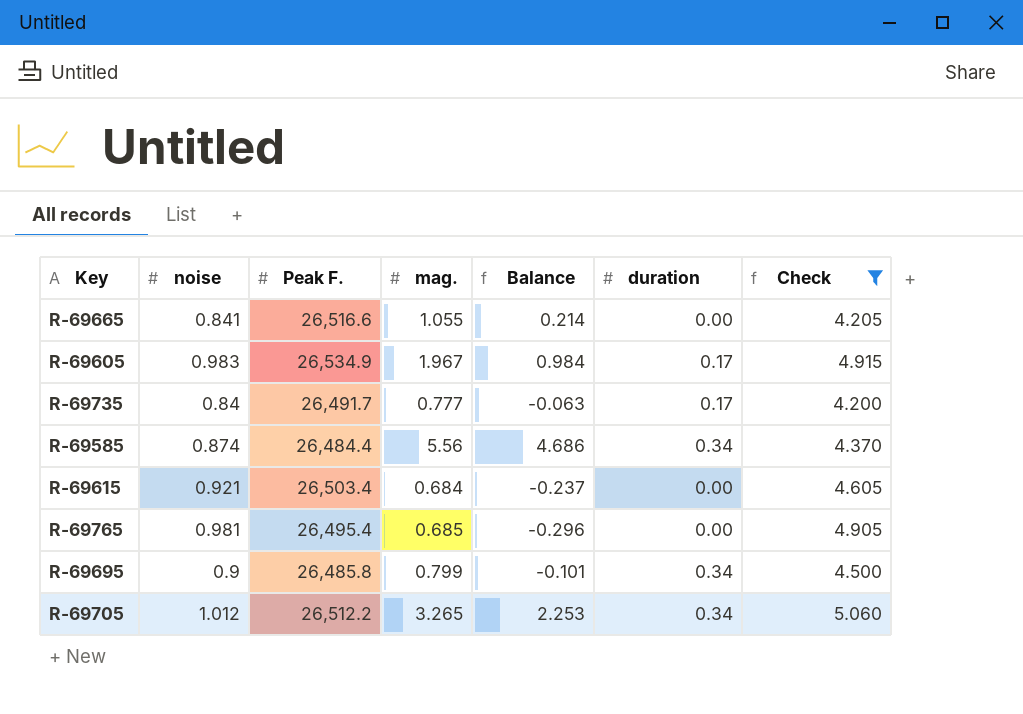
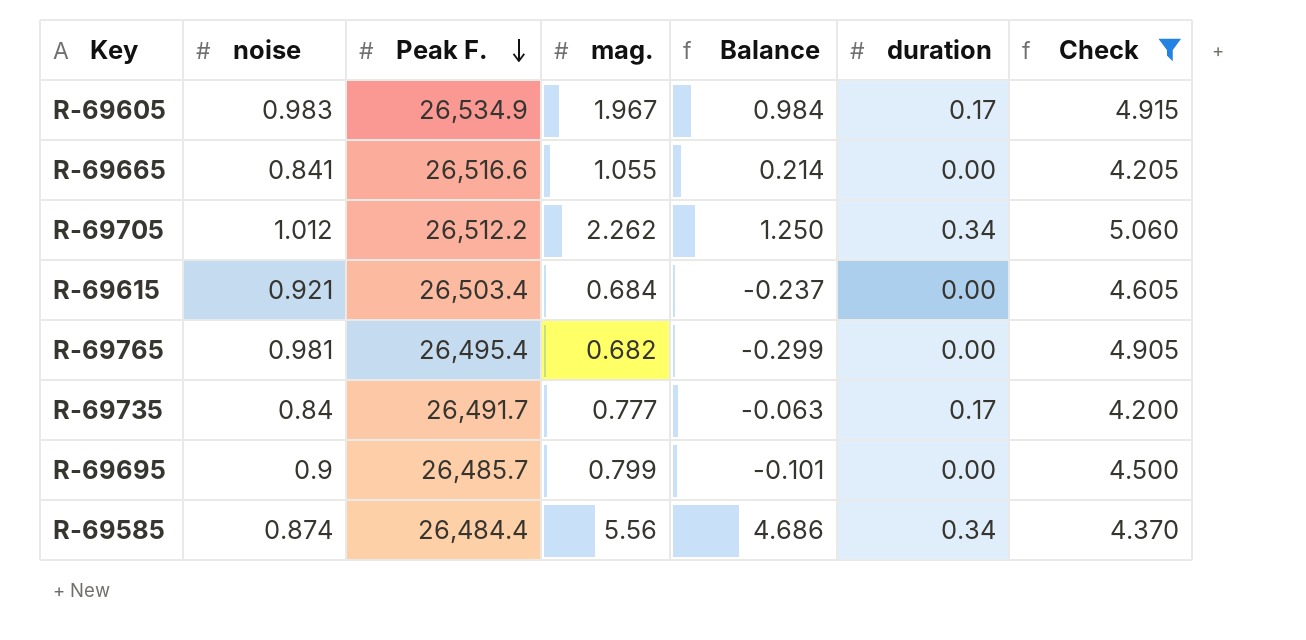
row order: none -> Peak F. descending
R-69705 | mag.: 3.265 -> 2.262
R-69705 | Balance: 2.253 -> 1.250
R-69765 | mag.: 0.685 -> 0.682
R-69765 | Balance: -0.296 -> -0.299
R-69695 | Peak F.: 26,485.8 -> 26,485.7
R-69695 | duration: 0.34 -> 0.00

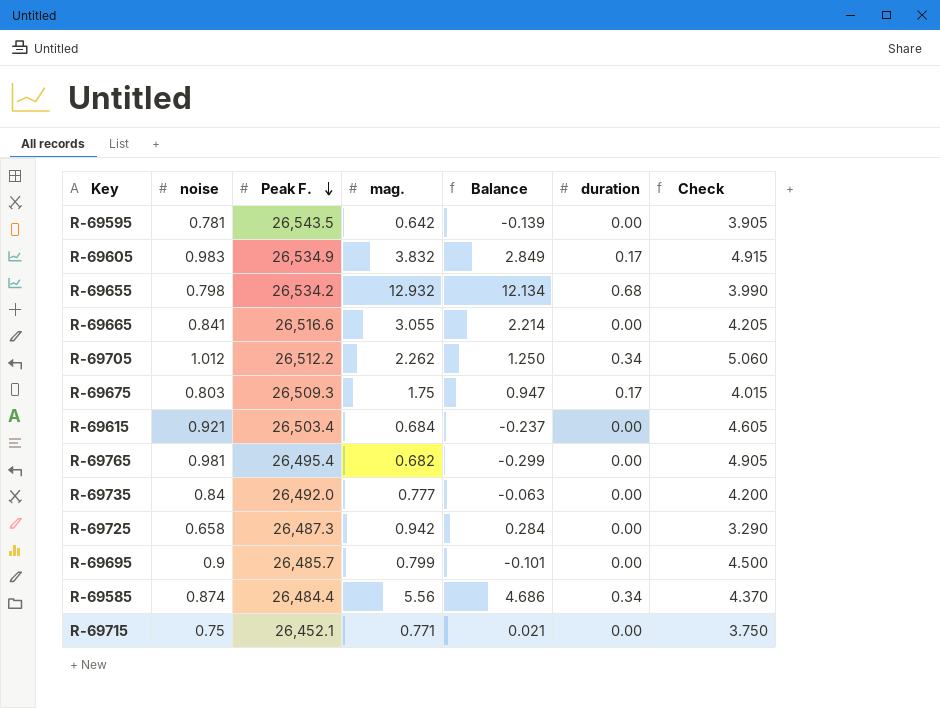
filter: Check >= 4.200 -> none
R-69605 | mag.: 1.967 -> 3.832
R-69605 | Balance: 0.984 -> 2.849
R-69665 | mag.: 1.055 -> 3.055
R-69665 | Balance: 0.214 -> 2.214
R-69735 | Peak F.: 26,491.7 -> 26,492.0
R-69735 | duration: 0.17 -> 0.00

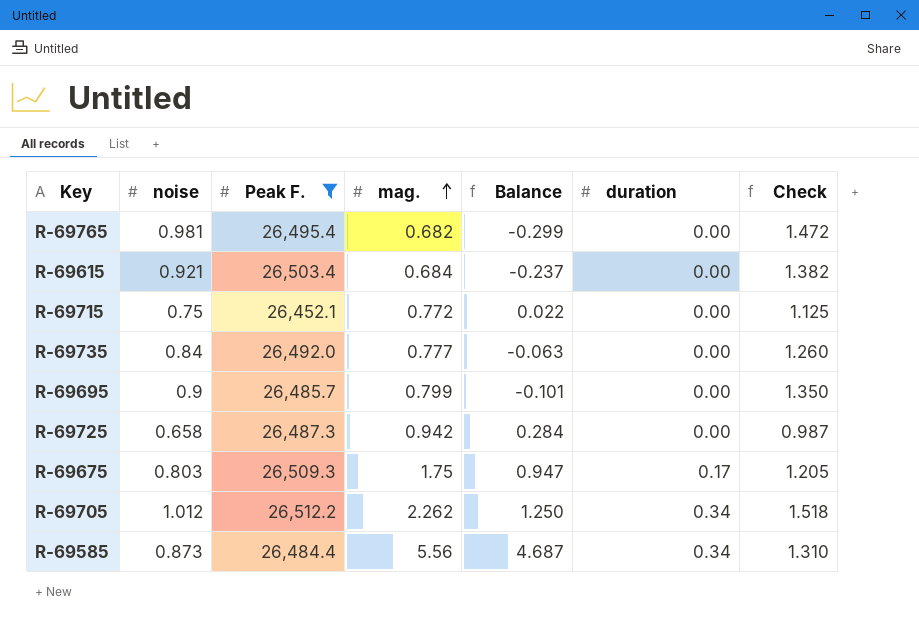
filter: none -> Peak F. <= 26,512.2
row order: Peak F. descending -> mag. ascending
column Check | formula: [noise] * 5 -> [noise] * 1.5
R-69715 | mag.: 0.771 -> 0.772
R-69715 | Balance: 0.021 -> 0.022
R-69585 | noise: 0.874 -> 0.873
R-69585 | Balance: 4.686 -> 4.687

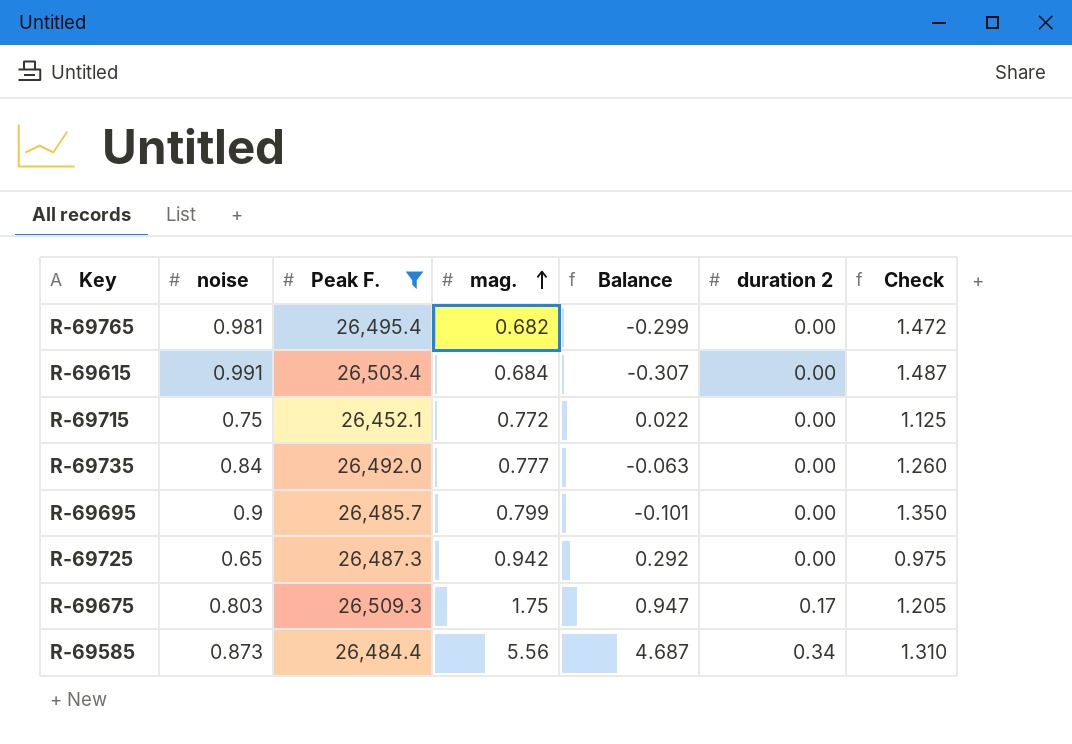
column name: duration -> duration 2
row R-69705: 1.012 | 26,512.2 | 2.262 | 1.250 | 0.34 | 1.518 -> none
R-69615 | noise: 0.921 -> 0.991
R-69615 | Balance: -0.237 -> -0.307
R-69615 | Check: 1.382 -> 1.487
R-69725 | noise: 0.658 -> 0.65
R-69725 | Balance: 0.284 -> 0.292
R-69725 | Check: 0.987 -> 0.975

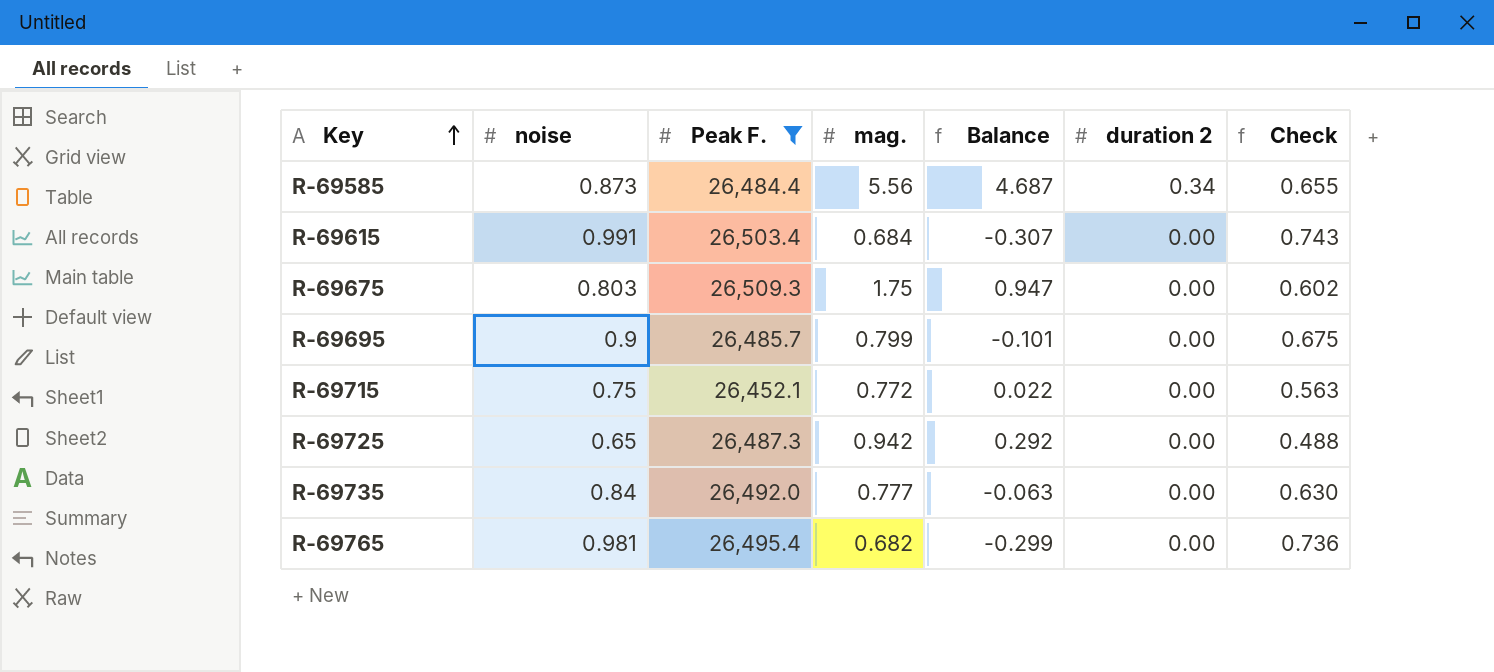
row order: mag. ascending -> Key ascending
column Check | formula: [noise] * 1.5 -> [noise] * 0.75
R-69675 | duration 2: 0.17 -> 0.00

